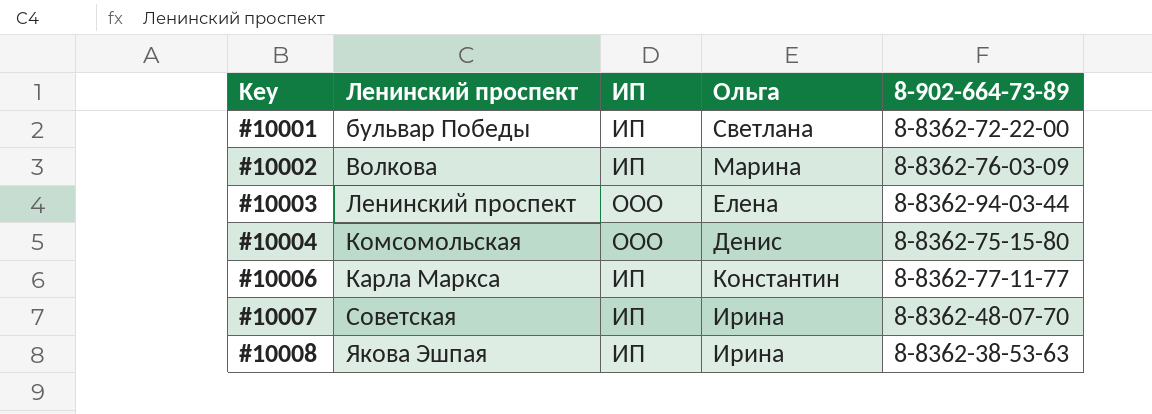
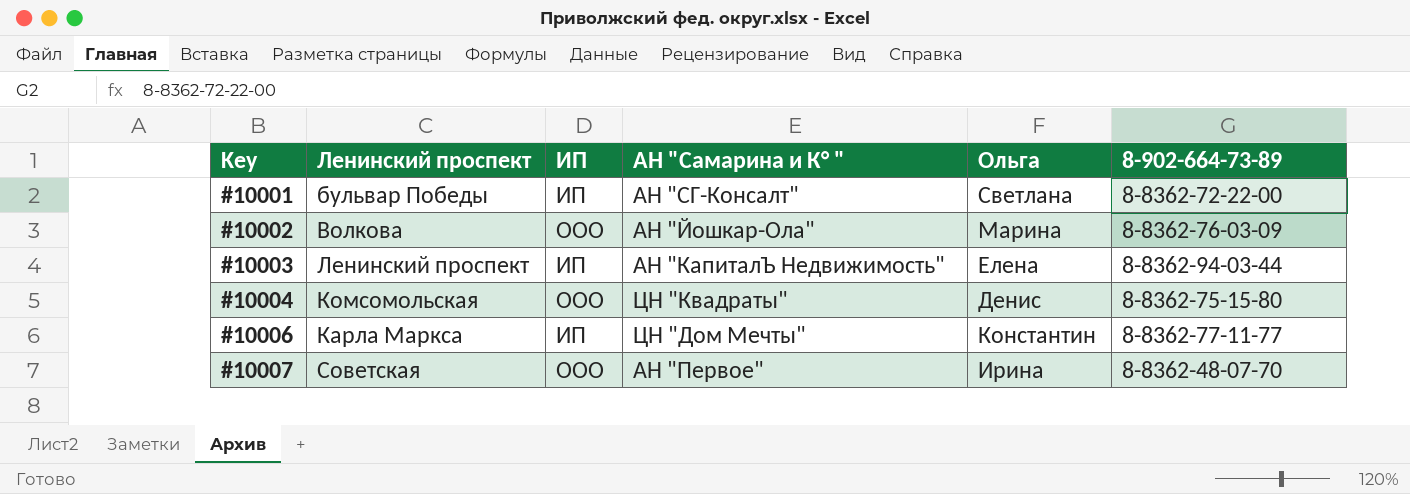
column АН "Самарина и К° " | position: none -> 4
row #10008: Якова Эшпая | ИП | Ирина | 8-8362-38-53-63 -> none
#10002 | ИП: ИП -> ООО
#10003 | ИП: ООО -> ИП
#10007 | ИП: ИП -> ООО

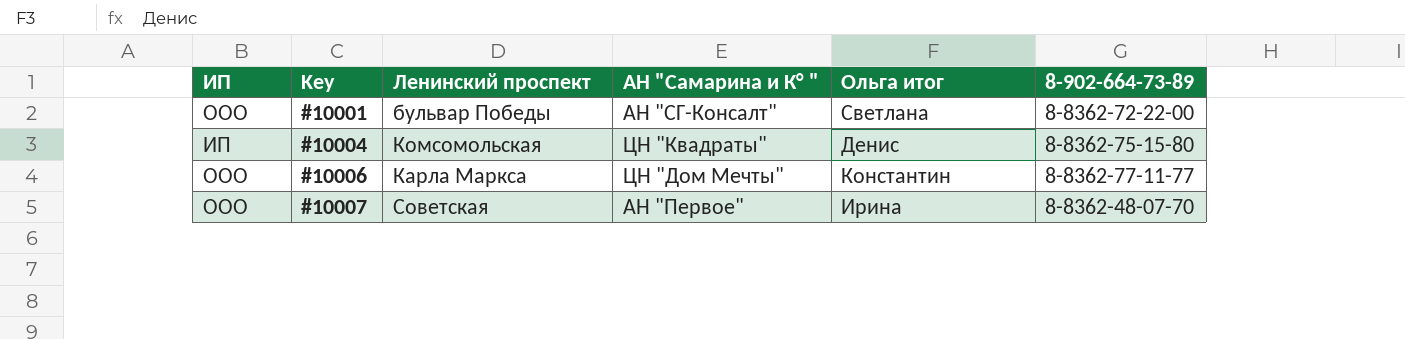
column ИП | position: 3 -> 1
column name: Ольга -> Ольга итог
row #10002: Волкова | ООО | АН "Йошкар-Ола" | Марина | 8-8362-76-03-09 -> none
row #10003: Ленинский проспект | ИП | АН "КапиталЪ Недвижимость" | Елена | 8-8362-94-03-44 -> none
#10001 | ИП: ИП -> ООО
#10004 | ИП: ООО -> ИП
#10006 | ИП: ИП -> ООО

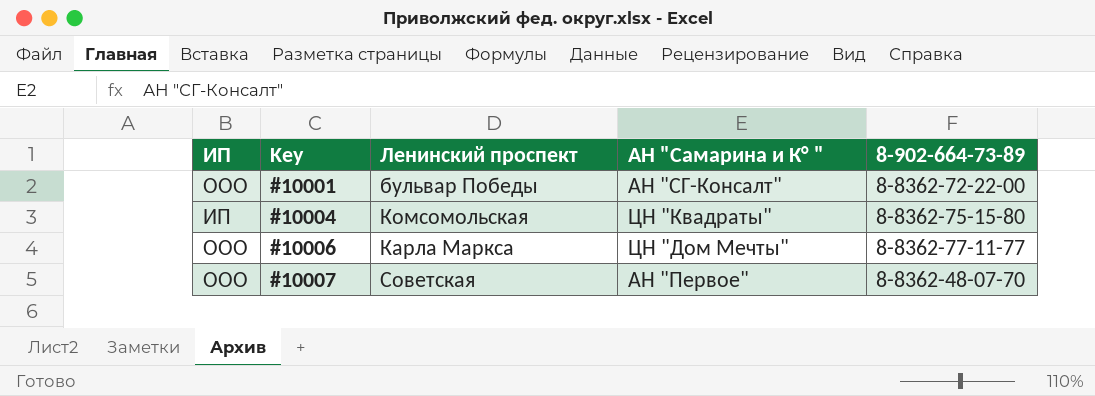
column Ольга итог | position: 5 -> none

